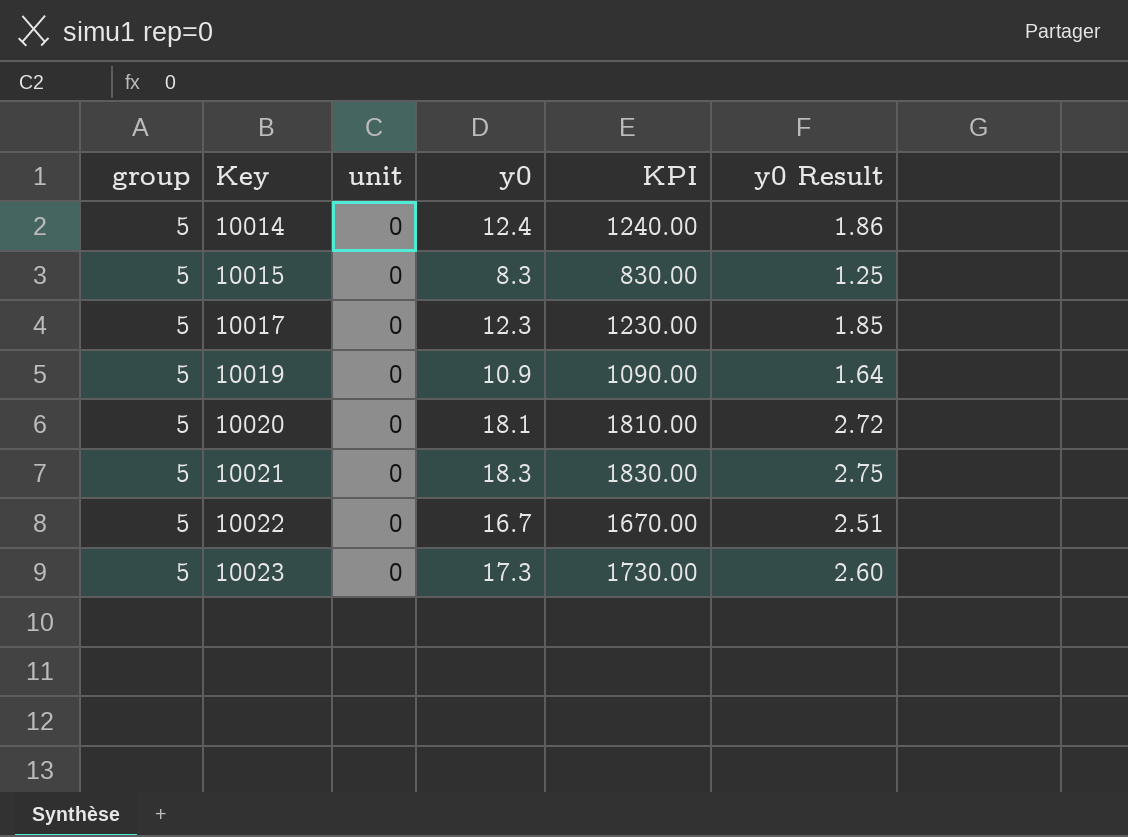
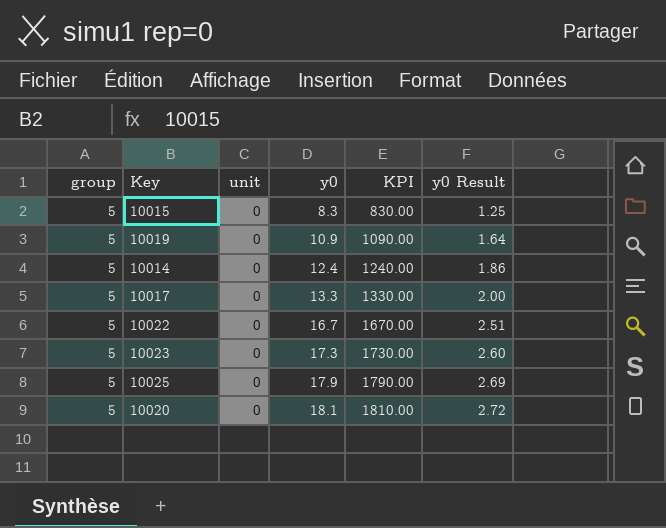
row order: Key ascending -> y0 ascending
row 10021: 5 | 0 | 18.3 | 1830.00 | 2.75 -> none
10017 | y0: 12.3 -> 13.3
10017 | KPI: 1230.00 -> 1330.00
10017 | y0 Result: 1.85 -> 2.00
row 10025: none -> 5 | 0 | 17.9 | 1790.00 | 2.69

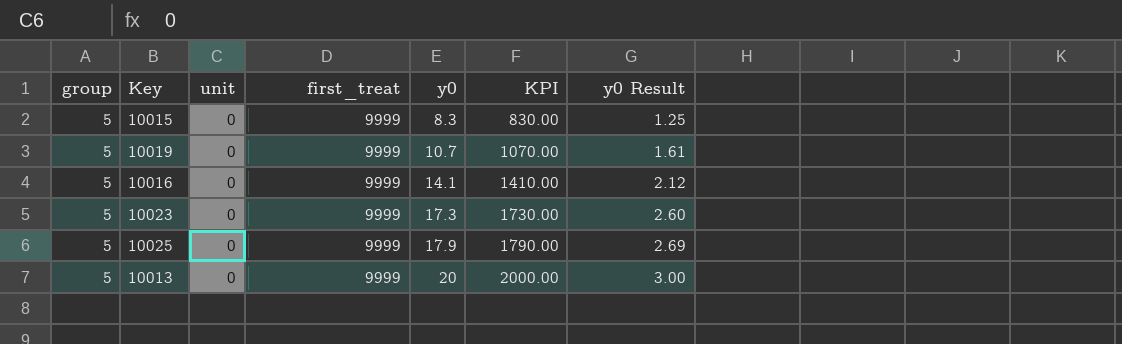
column first_treat | position: none -> 4
row 10014: 5 | 0 | 12.4 | 1240.00 | 1.86 -> none
row 10017: 5 | 0 | 13.3 | 1330.00 | 2.00 -> none
row 10022: 5 | 0 | 16.7 | 1670.00 | 2.51 -> none
row 10020: 5 | 0 | 18.1 | 1810.00 | 2.72 -> none
10019 | y0: 10.9 -> 10.7
10019 | KPI: 1090.00 -> 1070.00
10019 | y0 Result: 1.64 -> 1.61
row 10016: none -> 5 | 0 | 9999 | 14.1 | 1410.00 | 2.12
row 10013: none -> 5 | 0 | 9999 | 20 | 2000.00 | 3.00

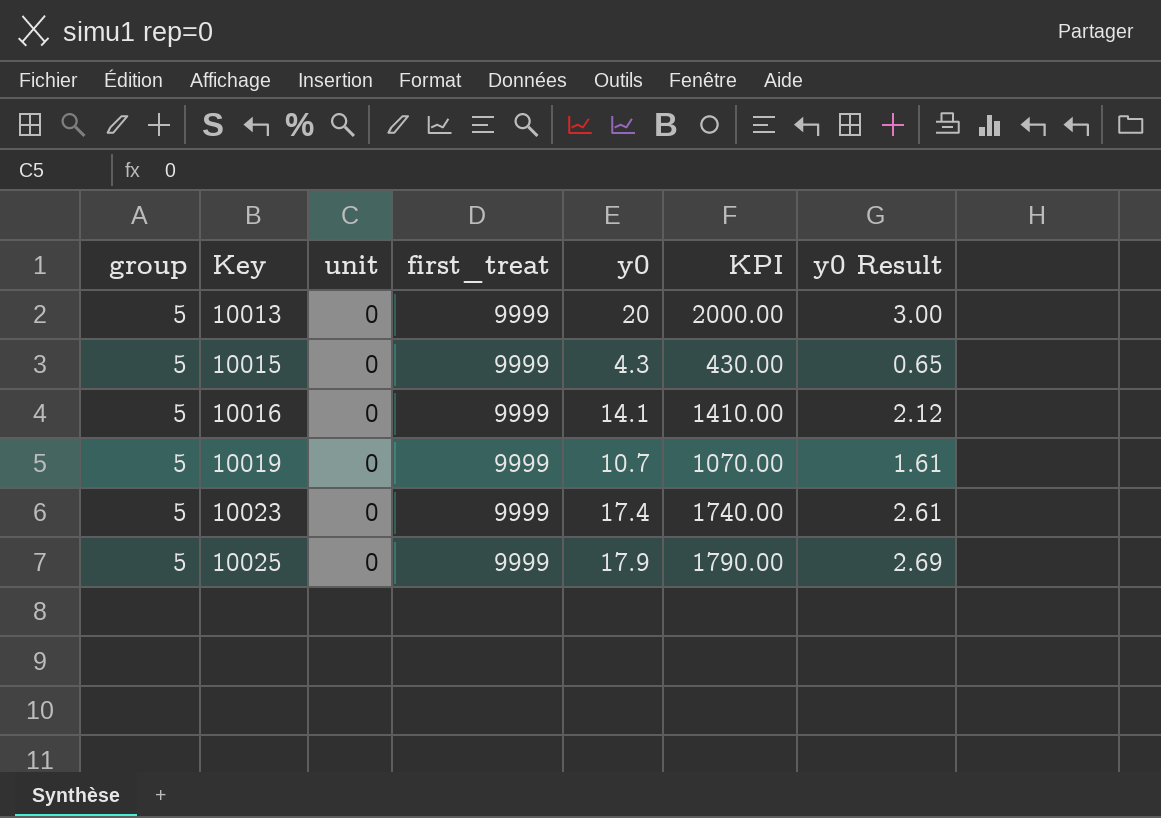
row order: y0 ascending -> Key ascending
10015 | y0: 8.3 -> 4.3
10015 | KPI: 830.00 -> 430.00
10015 | y0 Result: 1.25 -> 0.65
10023 | y0: 17.3 -> 17.4
10023 | KPI: 1730.00 -> 1740.00
10023 | y0 Result: 2.60 -> 2.61

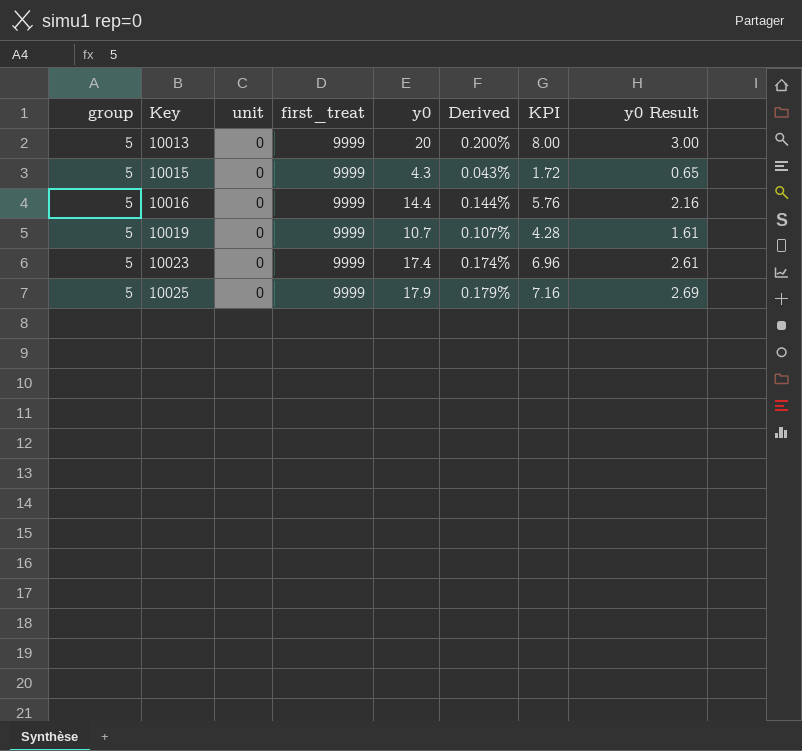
column Derived | formula: none -> [y0] / [first_treat]
column KPI | formula: [y0] * 100 -> [y0] * 0.4
10016 | y0: 14.1 -> 14.4
10016 | y0 Result: 2.12 -> 2.16

